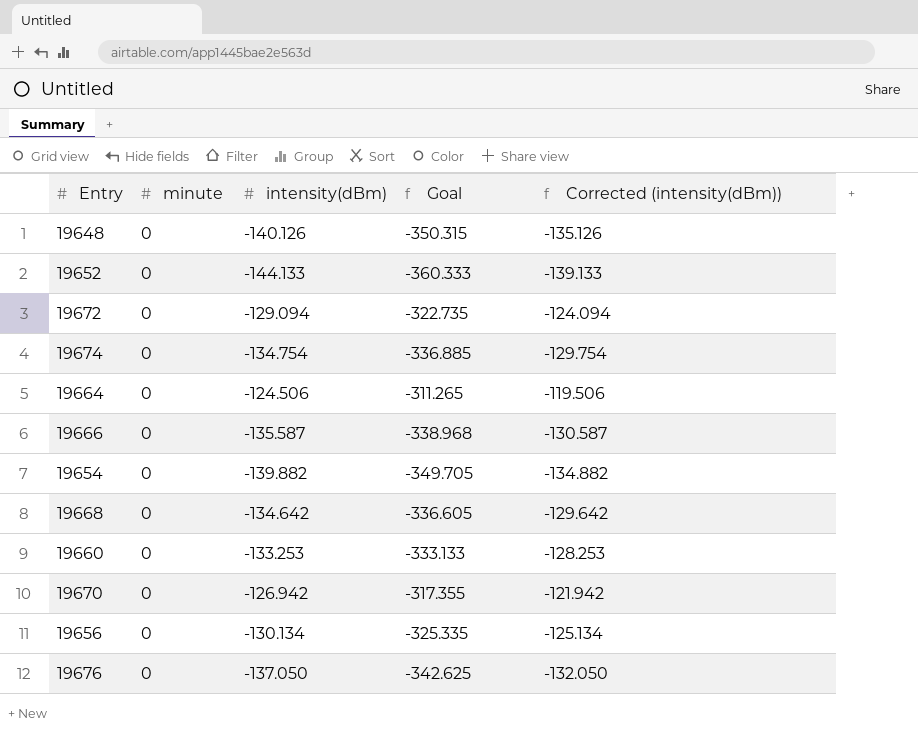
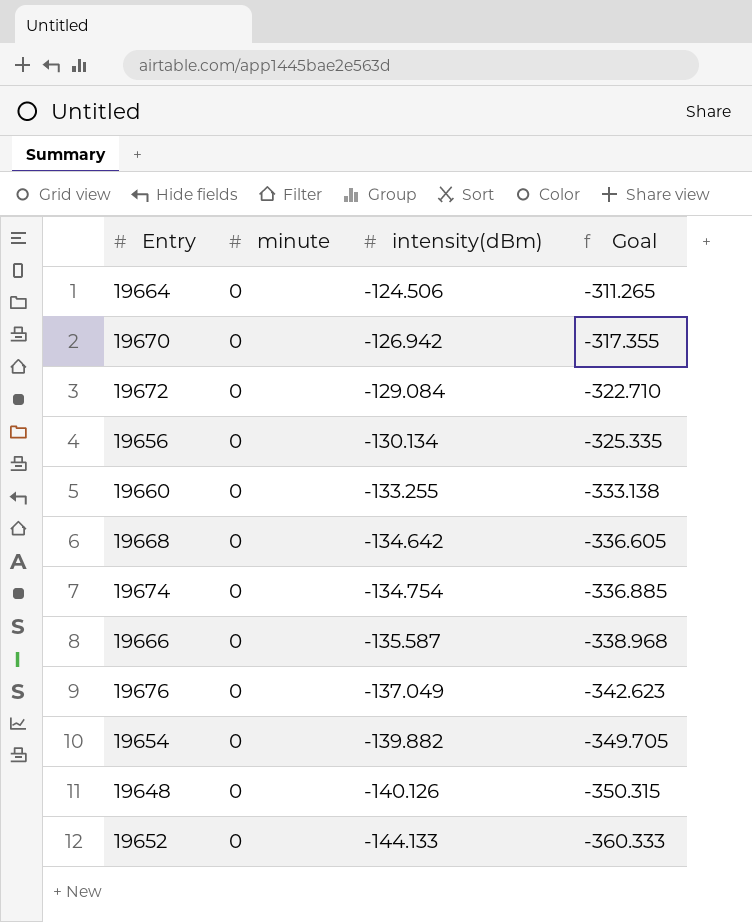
row order: none -> intensity(dBm) descending
column Corrected (intensity(dBm)) | formula: [intensity(dBm)] + 5 -> none
19672 | intensity(dBm): -129.094 -> -129.084
19672 | Goal: -322.735 -> -322.710
19660 | intensity(dBm): -133.253 -> -133.255
19660 | Goal: -333.133 -> -333.138
19676 | intensity(dBm): -137.050 -> -137.049
19676 | Goal: -342.625 -> -342.623

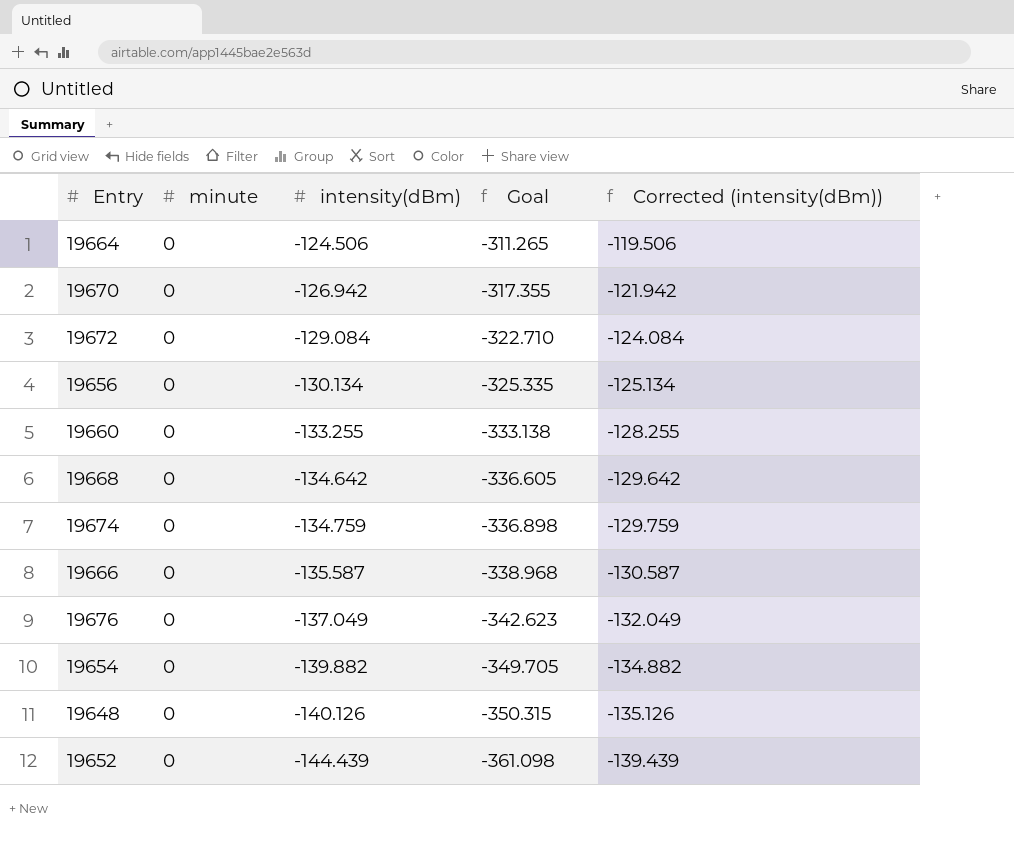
column Corrected (intensity(dBm)) | formula: none -> [intensity(dBm)] + 5
19674 | intensity(dBm): -134.754 -> -134.759
19674 | Goal: -336.885 -> -336.898
19652 | intensity(dBm): -144.133 -> -144.439
19652 | Goal: -360.333 -> -361.098

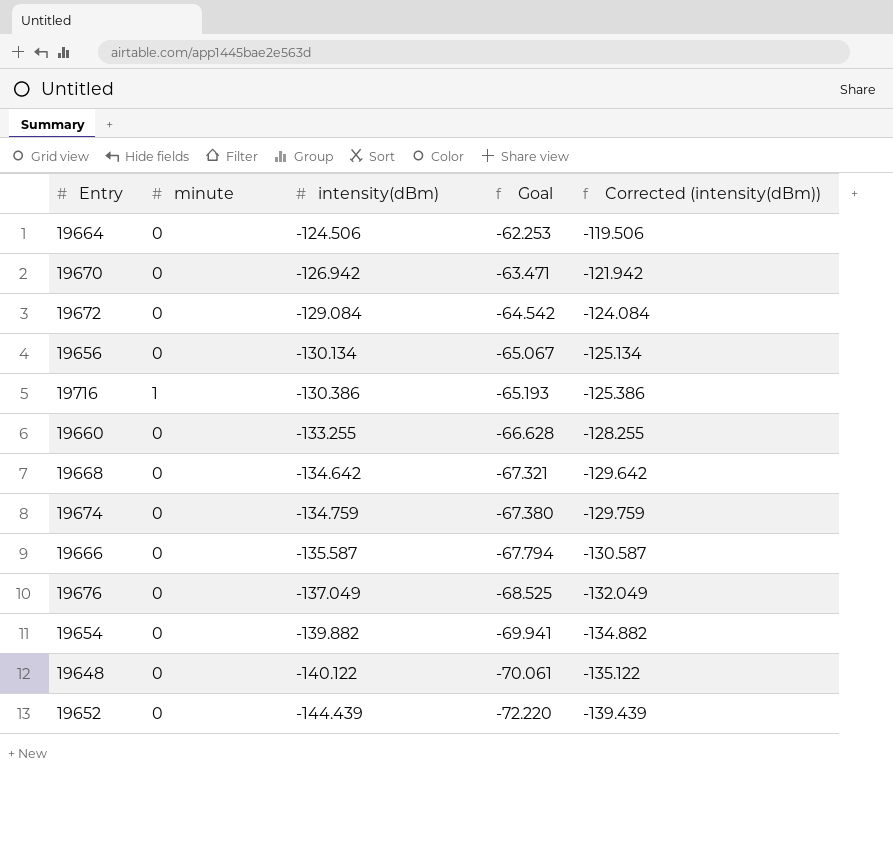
column Goal | formula: [intensity(dBm)] * 2.5 -> [intensity(dBm)] * 0.5
row 19716: none -> 1 | -130.386 | -65.193 | -125.386
19648 | intensity(dBm): -140.126 -> -140.122
19648 | Corrected (intensity(dBm)): -135.126 -> -135.122

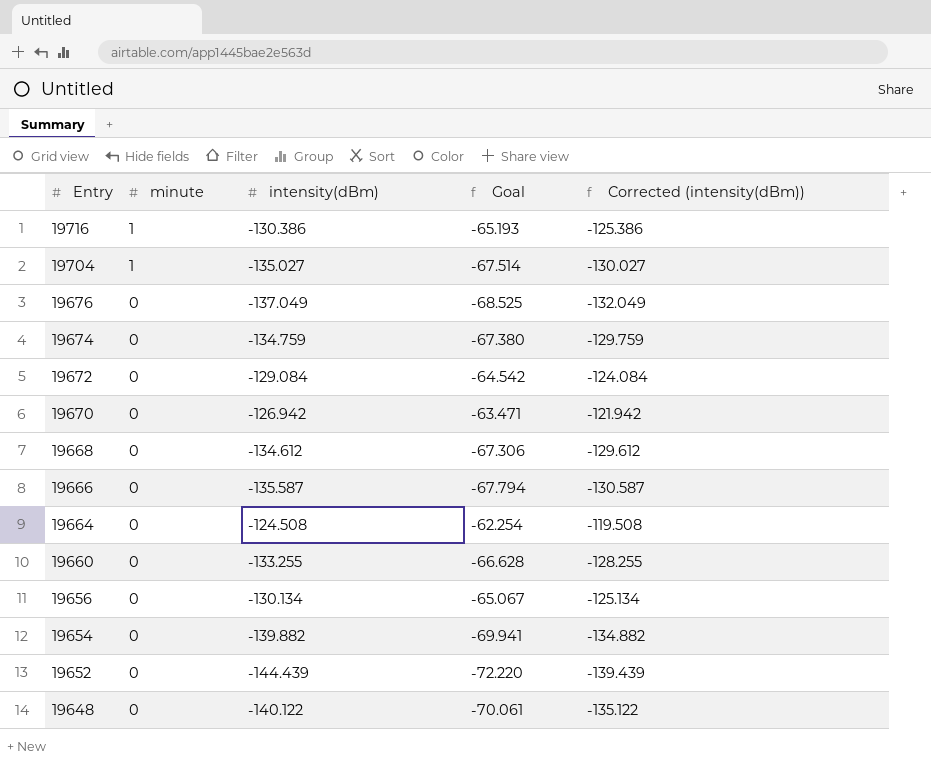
row order: intensity(dBm) descending -> Entry descending
row 19704: none -> 1 | -135.027 | -67.514 | -130.027
19668 | intensity(dBm): -134.642 -> -134.612
19668 | Goal: -67.321 -> -67.306
19668 | Corrected (intensity(dBm)): -129.642 -> -129.612
19664 | intensity(dBm): -124.506 -> -124.508
19664 | Goal: -62.253 -> -62.254
19664 | Corrected (intensity(dBm)): -119.506 -> -119.508

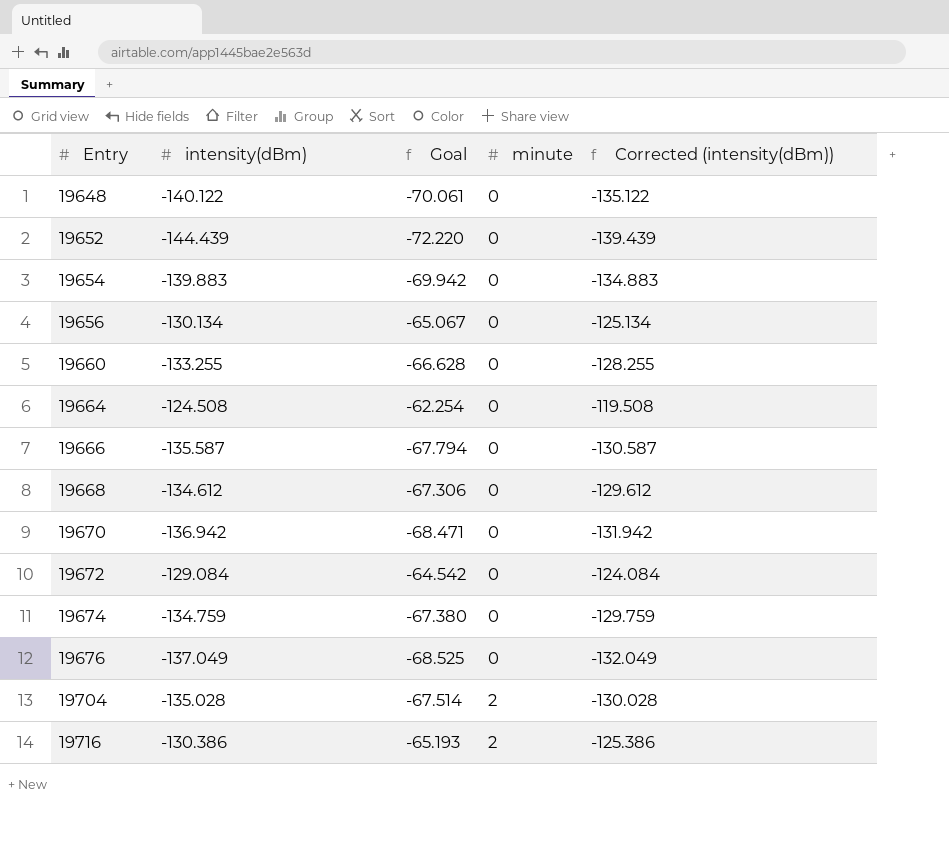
row order: Entry descending -> Entry ascending
column minute | position: 2 -> 4
19654 | intensity(dBm): -139.882 -> -139.883
19654 | Goal: -69.941 -> -69.942
19654 | Corrected (intensity(dBm)): -134.882 -> -134.883
19670 | intensity(dBm): -126.942 -> -136.942
19670 | Goal: -63.471 -> -68.471
19670 | Corrected (intensity(dBm)): -121.942 -> -131.942
19704 | intensity(dBm): -135.027 -> -135.028
19704 | minute: 1 -> 2
19704 | Corrected (intensity(dBm)): -130.027 -> -130.028
19716 | minute: 1 -> 2

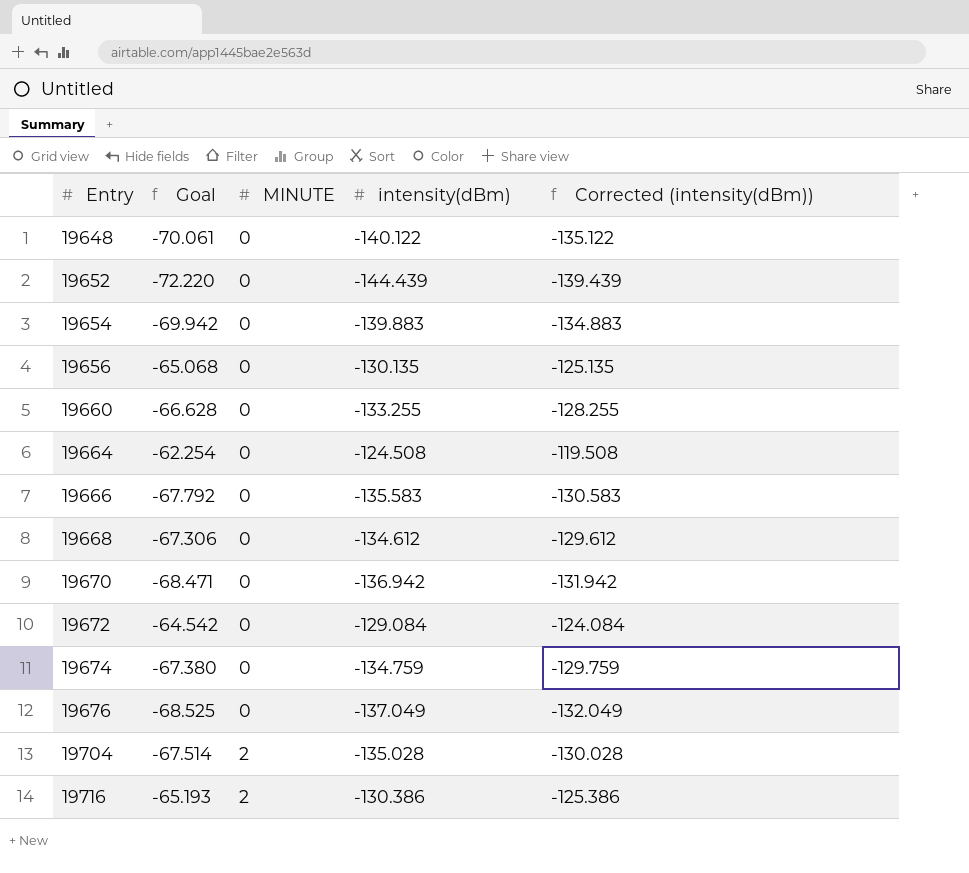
column name: minute -> MINUTE
column intensity(dBm) | position: 2 -> 4
19656 | Goal: -65.067 -> -65.068
19656 | intensity(dBm): -130.134 -> -130.135
19656 | Corrected (intensity(dBm)): -125.134 -> -125.135
19666 | Goal: -67.794 -> -67.792
19666 | intensity(dBm): -135.587 -> -135.583
19666 | Corrected (intensity(dBm)): -130.587 -> -130.583

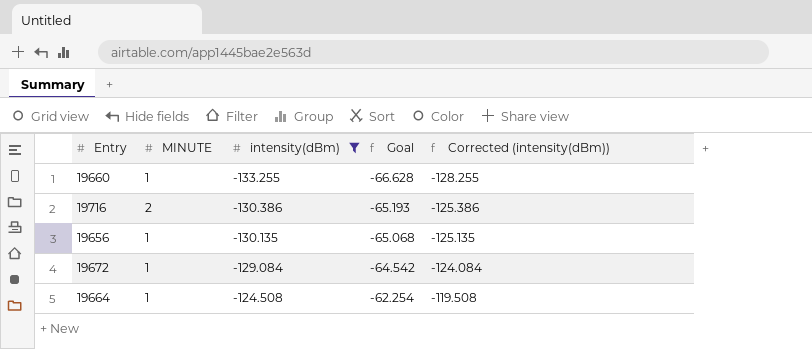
filter: none -> intensity(dBm) >= -133.255
row order: Entry ascending -> intensity(dBm) ascending
column Goal | position: 2 -> 4
19660 | MINUTE: 0 -> 1
19656 | MINUTE: 0 -> 1
19672 | MINUTE: 0 -> 1
19664 | MINUTE: 0 -> 1

